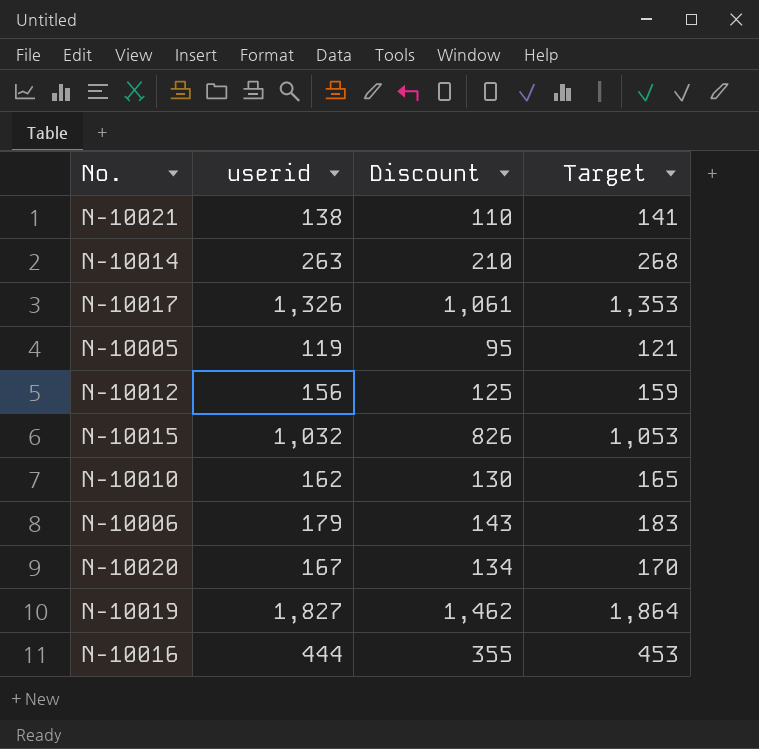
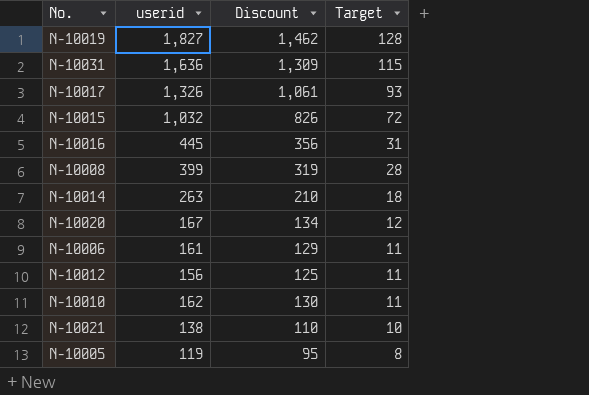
row order: none -> Target descending
column Target | formula: [userid] * 1.02 -> [userid] * 0.07
row N-10031: none -> 1,636 | 1,309 | 115
N-10016 | userid: 444 -> 445
N-10016 | Discount: 355 -> 356
row N-10008: none -> 399 | 319 | 28
N-10006 | userid: 179 -> 161
N-10006 | Discount: 143 -> 129

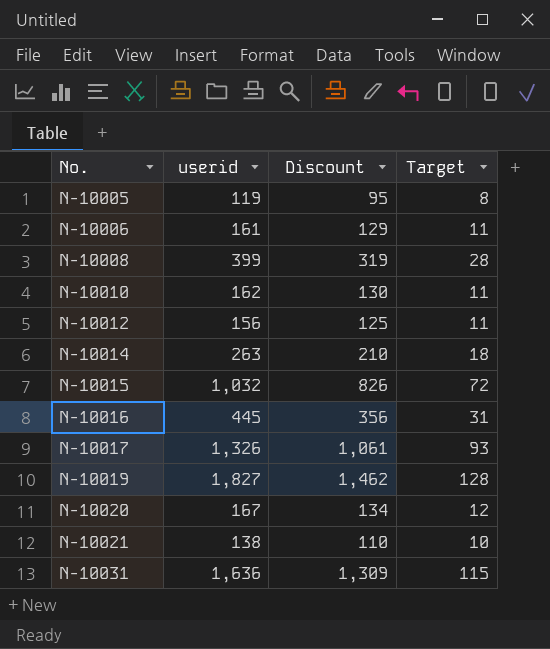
row order: Target descending -> No. ascending

